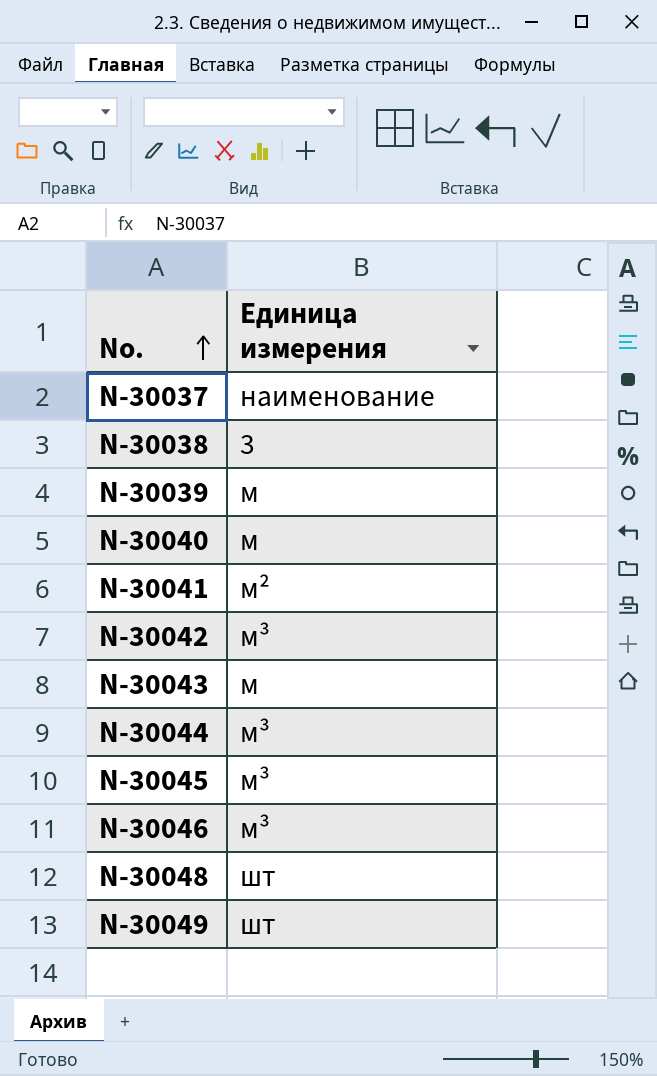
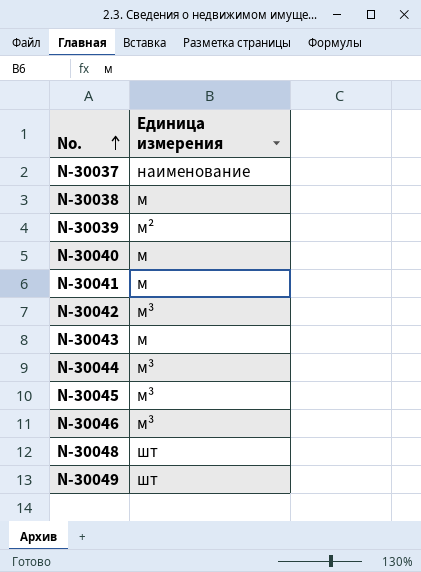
N-30038 | Единица измерения: 3 -> м
N-30039 | Единица измерения: м -> м²
N-30041 | Единица измерения: м² -> м

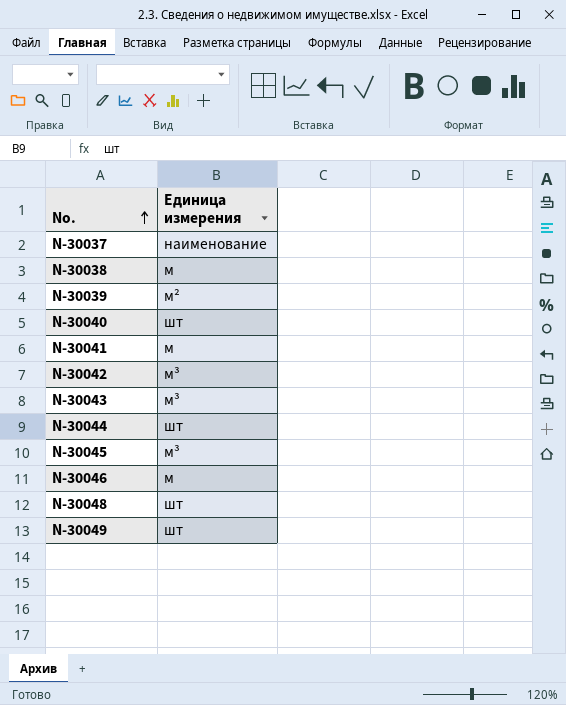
N-30040 | Единица измерения: м -> шт
N-30043 | Единица измерения: м -> м³
N-30044 | Единица измерения: м³ -> шт
N-30046 | Единица измерения: м³ -> м

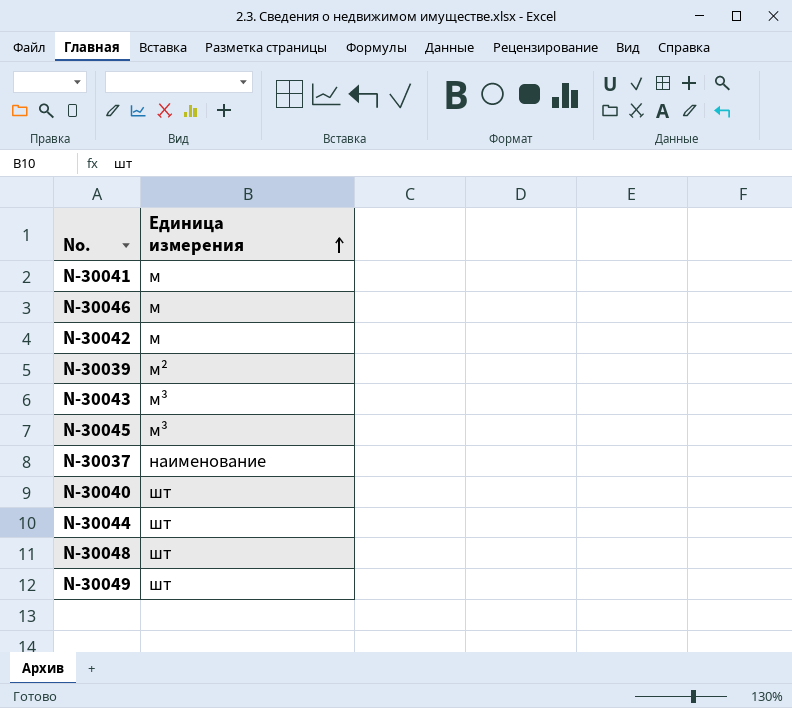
row order: No. ascending -> Единица измерения ascending
row N-30038: м -> none
N-30042 | Единица измерения: м³ -> м

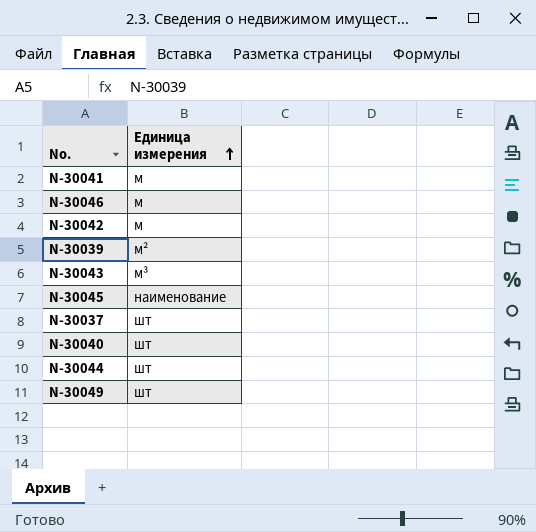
row N-30048: шт -> none
N-30045 | Единица измерения: м³ -> наименование
N-30037 | Единица измерения: наименование -> шт

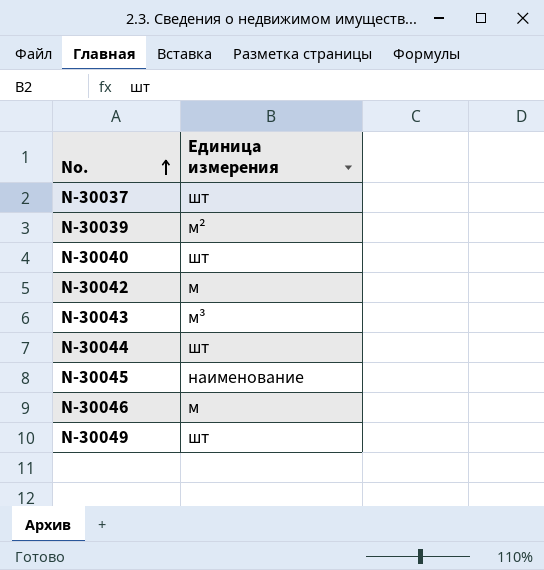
row order: Единица измерения ascending -> No. ascending
row N-30041: м -> none

